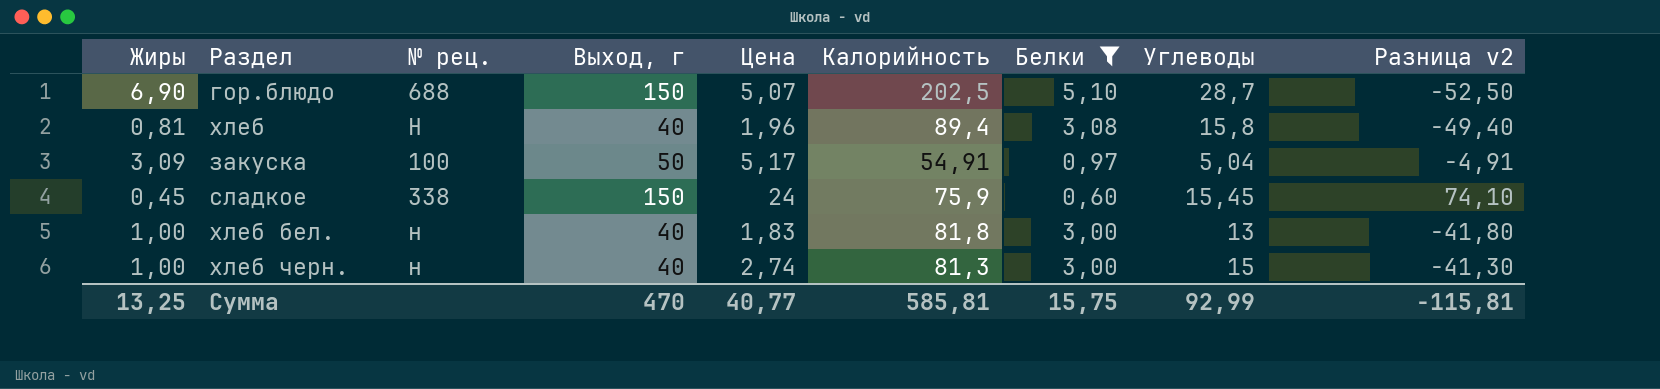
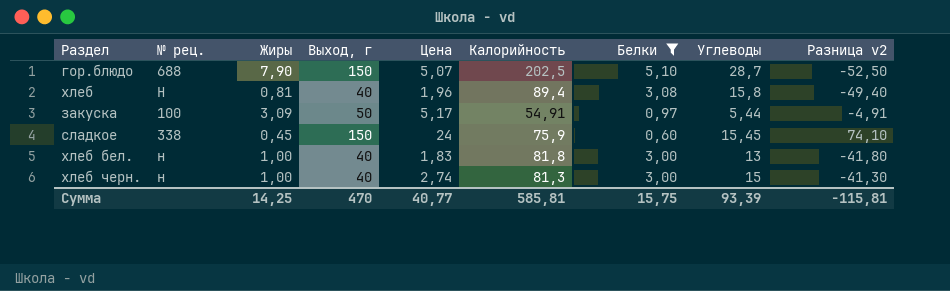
column Жиры | position: 1 -> 3
гор.блюдо | Жиры: 6,90 -> 7,90
закуска | Углеводы: 5,04 -> 5,44
Сумма | Жиры: 13,25 -> 14,25
Сумма | Углеводы: 92,99 -> 93,39

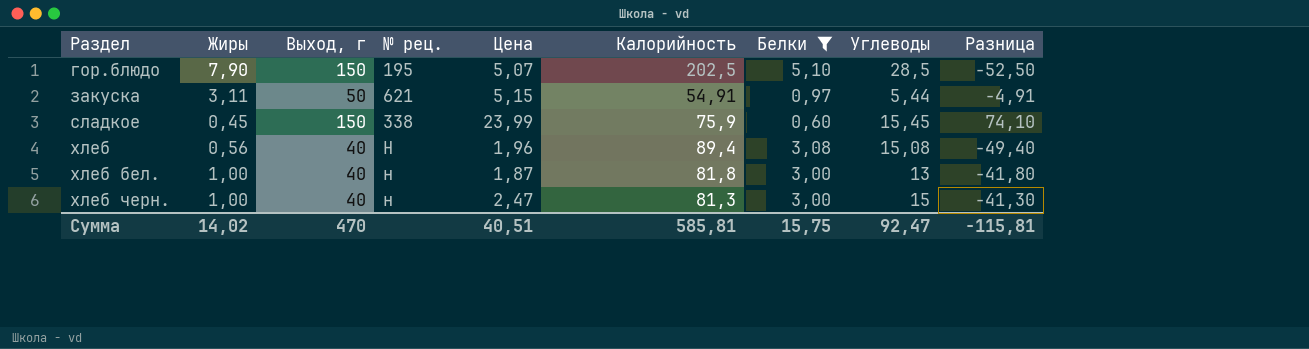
row order: none -> Раздел ascending
column № рец. | position: 2 -> 4
column name: Разница v2 -> Разница
гор.блюдо | № рец.: 688 -> 195
гор.блюдо | Углеводы: 28,7 -> 28,5
закуска | Жиры: 3,09 -> 3,11
закуска | № рец.: 100 -> 621
закуска | Цена: 5,17 -> 5,15
сладкое | Цена: 24 -> 23,99
хлеб | Жиры: 0,81 -> 0,56
хлеб | Углеводы: 15,8 -> 15,08
хлеб бел. | Цена: 1,83 -> 1,87
хлеб черн. | Цена: 2,74 -> 2,47
Сумма | Жиры: 14,25 -> 14,02
Сумма | Цена: 40,77 -> 40,51
Сумма | Углеводы: 93,39 -> 92,47

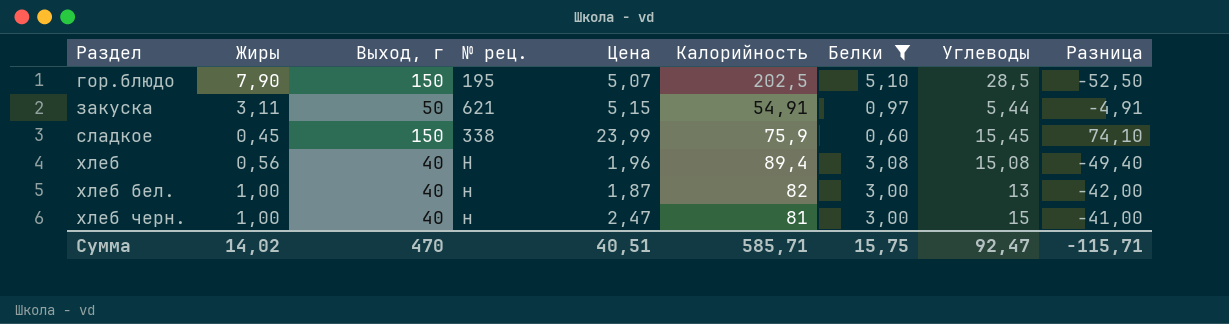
хлеб бел. | Калорийность: 81,8 -> 82
хлеб бел. | Разница: -41,80 -> -42,00
хлеб черн. | Калорийность: 81,3 -> 81
хлеб черн. | Разница: -41,30 -> -41,00
Сумма | Калорийность: 585,81 -> 585,71
Сумма | Разница: -115,81 -> -115,71

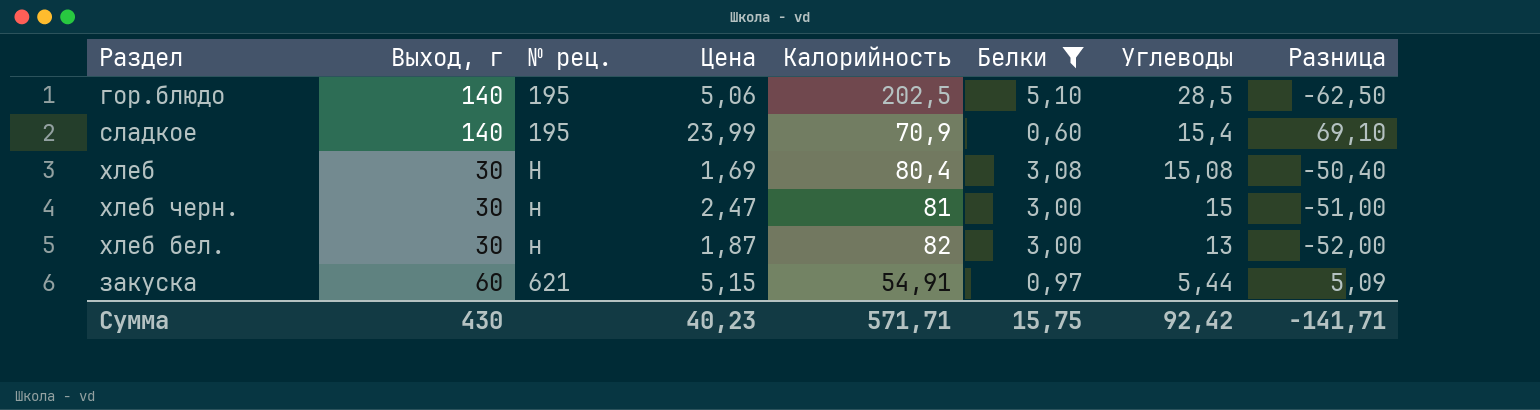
row order: Раздел ascending -> Углеводы descending
column Жиры | position: 2 -> none
гор.блюдо | Выход, г: 150 -> 140
гор.блюдо | Цена: 5,07 -> 5,06
гор.блюдо | Разница: -52,50 -> -62,50
сладкое | Выход, г: 150 -> 140
сладкое | № рец.: 338 -> 195
сладкое | Калорийность: 75,9 -> 70,9
сладкое | Углеводы: 15,45 -> 15,4
сладкое | Разница: 74,10 -> 69,10
хлеб | Выход, г: 40 -> 30
хлеб | Цена: 1,96 -> 1,69
хлеб | Калорийность: 89,4 -> 80,4
хлеб | Разница: -49,40 -> -50,40
хлеб черн. | Выход, г: 40 -> 30
хлеб черн. | Разница: -41,00 -> -51,00
хлеб бел. | Выход, г: 40 -> 30
хлеб бел. | Разница: -42,00 -> -52,00
закуска | Выход, г: 50 -> 60
закуска | Разница: -4,91 -> 5,09
Сумма | Выход, г: 470 -> 430
Сумма | Цена: 40,51 -> 40,23
Сумма | Калорийность: 585,71 -> 571,71
Сумма | Углеводы: 92,47 -> 92,42
Сумма | Разница: -115,71 -> -141,71

